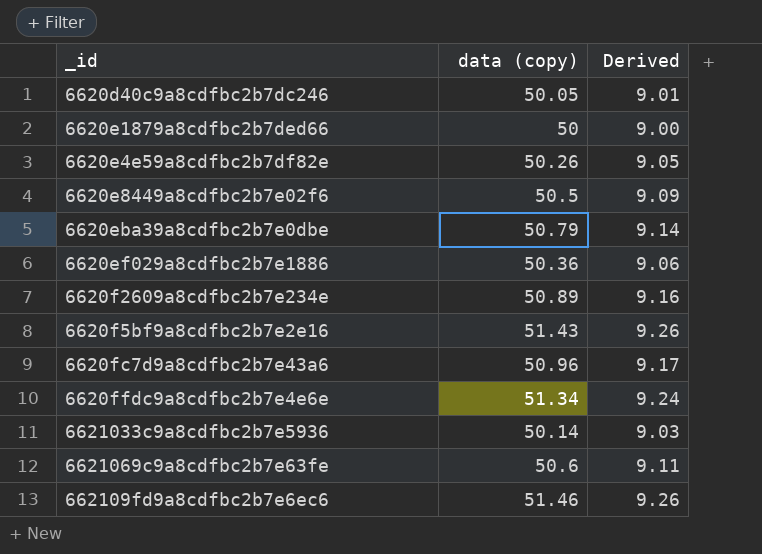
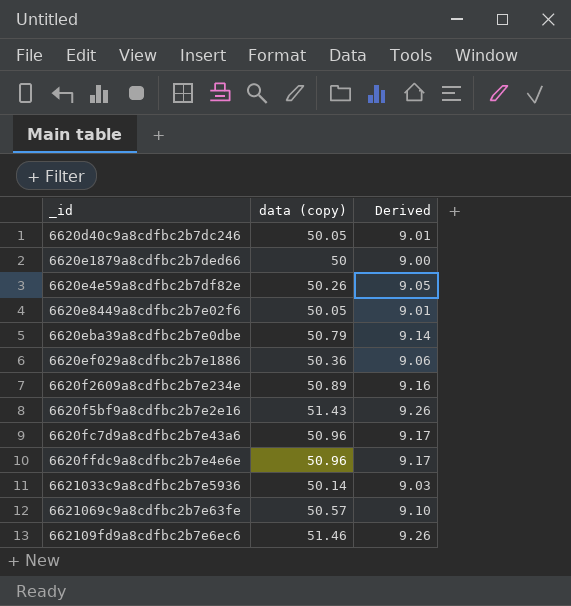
6620e8449a8cdfbc2b7e02f6 | data (copy): 50.5 -> 50.05
6620e8449a8cdfbc2b7e02f6 | Derived: 9.09 -> 9.01
6620ffdc9a8cdfbc2b7e4e6e | data (copy): 51.34 -> 50.96
6620ffdc9a8cdfbc2b7e4e6e | Derived: 9.24 -> 9.17
6621069c9a8cdfbc2b7e63fe | data (copy): 50.6 -> 50.57
6621069c9a8cdfbc2b7e63fe | Derived: 9.11 -> 9.10

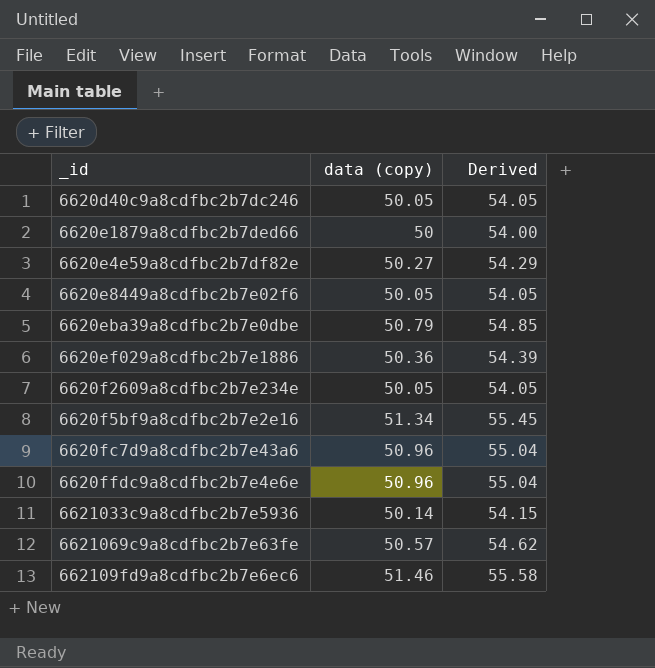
column Derived | formula: [data (copy)] * 0.18 -> [data (copy)] * 1.08
6620e4e59a8cdfbc2b7df82e | data (copy): 50.26 -> 50.27
6620f2609a8cdfbc2b7e234e | data (copy): 50.89 -> 50.05
6620f5bf9a8cdfbc2b7e2e16 | data (copy): 51.43 -> 51.34

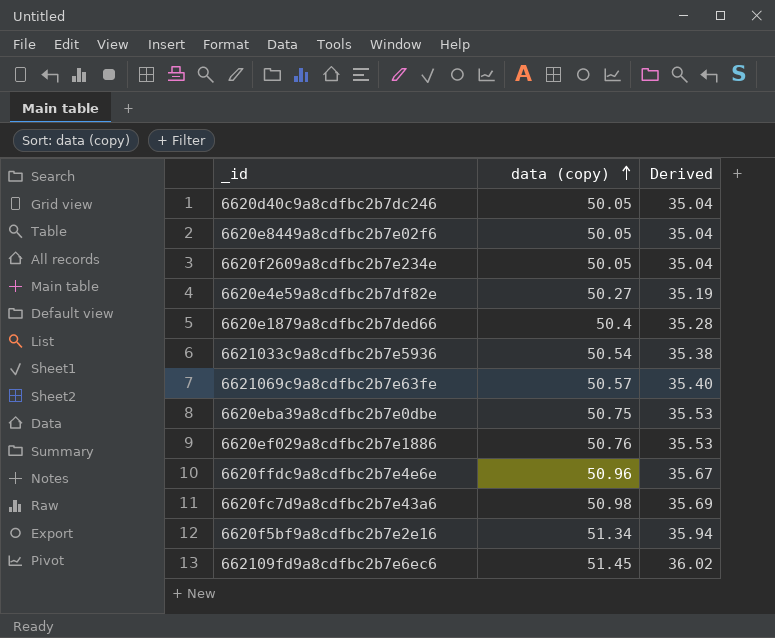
row order: none -> data (copy) ascending
column Derived | formula: [data (copy)] * 1.08 -> [data (copy)] * 0.7
6620e1879a8cdfbc2b7ded66 | data (copy): 50 -> 50.4
6621033c9a8cdfbc2b7e5936 | data (copy): 50.14 -> 50.54
6620eba39a8cdfbc2b7e0dbe | data (copy): 50.79 -> 50.75
6620ef029a8cdfbc2b7e1886 | data (copy): 50.36 -> 50.76
6620fc7d9a8cdfbc2b7e43a6 | data (copy): 50.96 -> 50.98
662109fd9a8cdfbc2b7e6ec6 | data (copy): 51.46 -> 51.45

